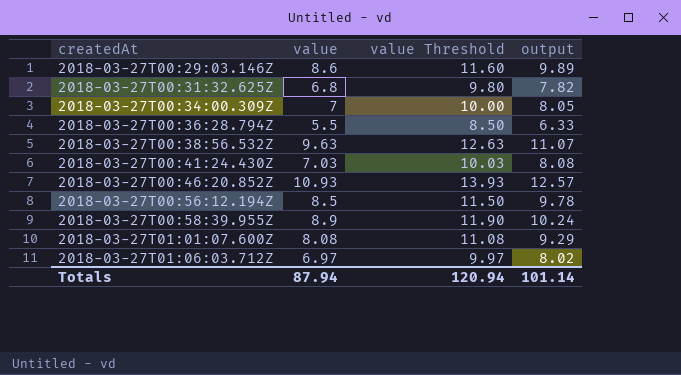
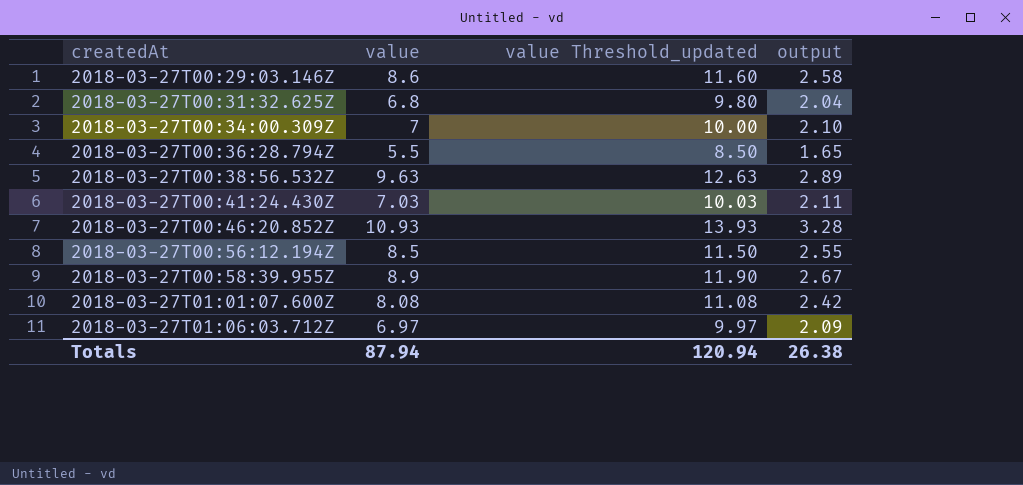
column name: value Threshold -> value Threshold_updated
column output | formula: [value] * 1.15 -> [value] * 0.3
Totals | output: 101.14 -> 26.38

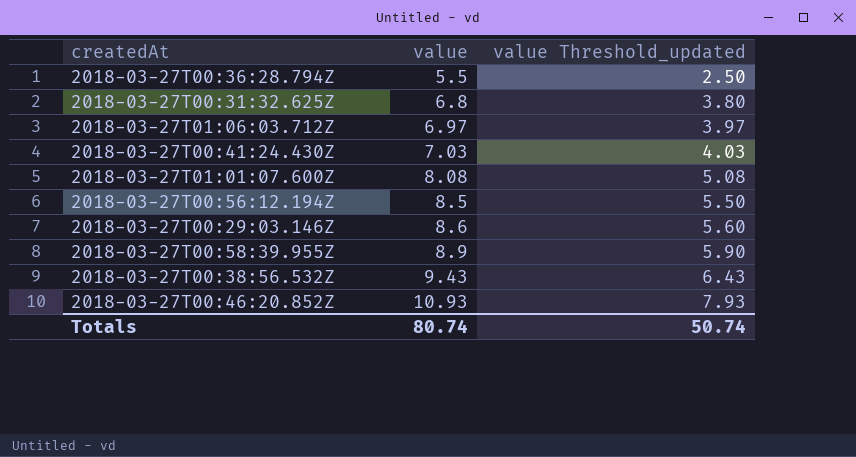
row order: createdAt ascending -> value ascending
column output | formula: [value] * 0.3 -> none
column value Threshold_updated | formula: [value] + 3 -> [value] - 3
row 2018-03-27T00:34:00.309Z: 7 | 10.00 | 2.10 -> none
2018-03-27T00:38:56.532Z | value: 9.63 -> 9.43
Totals | value: 87.94 -> 80.74
Totals | value Threshold_updated: 120.94 -> 50.74

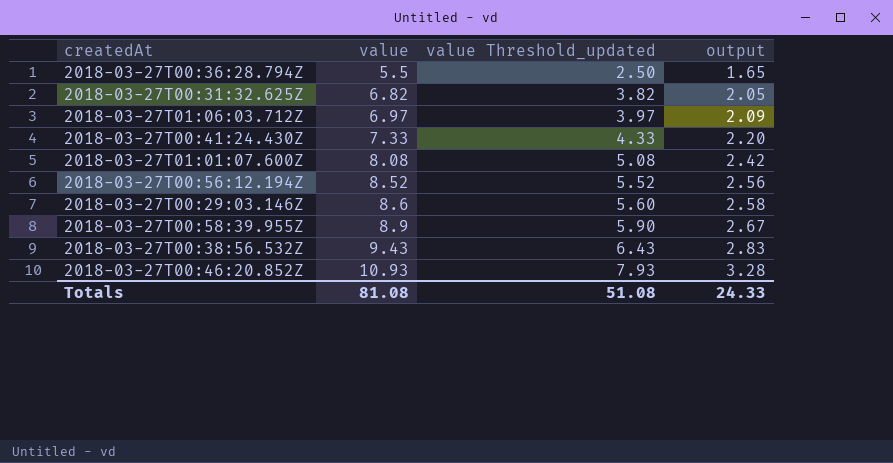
column output | formula: none -> [value] * 0.3
2018-03-27T00:31:32.625Z | value: 6.8 -> 6.82
2018-03-27T00:31:32.625Z | value Threshold_updated: 3.80 -> 3.82
2018-03-27T00:41:24.430Z | value: 7.03 -> 7.33
2018-03-27T00:41:24.430Z | value Threshold_updated: 4.03 -> 4.33
2018-03-27T00:56:12.194Z | value: 8.5 -> 8.52
2018-03-27T00:56:12.194Z | value Threshold_updated: 5.50 -> 5.52
Totals | value: 80.74 -> 81.08
Totals | value Threshold_updated: 50.74 -> 51.08

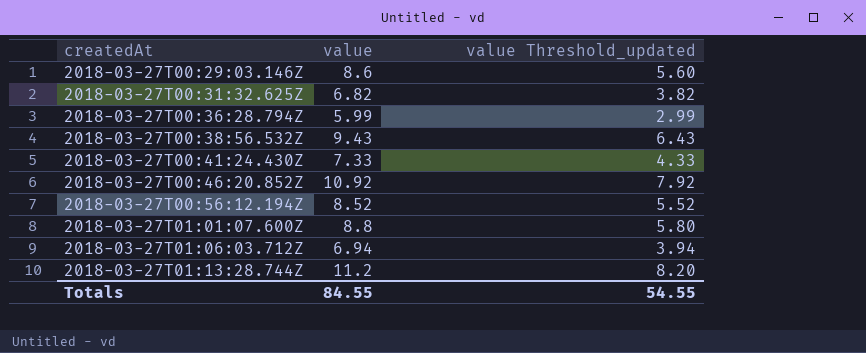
row order: value ascending -> createdAt ascending
column output | formula: [value] * 0.3 -> none
row 2018-03-27T00:58:39.955Z: 8.9 | 5.90 | 2.67 -> none
2018-03-27T00:36:28.794Z | value: 5.5 -> 5.99
2018-03-27T00:36:28.794Z | value Threshold_updated: 2.50 -> 2.99
2018-03-27T00:46:20.852Z | value: 10.93 -> 10.92
2018-03-27T00:46:20.852Z | value Threshold_updated: 7.93 -> 7.92
2018-03-27T01:01:07.600Z | value: 8.08 -> 8.8
2018-03-27T01:01:07.600Z | value Threshold_updated: 5.08 -> 5.80
2018-03-27T01:06:03.712Z | value: 6.97 -> 6.94
2018-03-27T01:06:03.712Z | value Threshold_updated: 3.97 -> 3.94
row 2018-03-27T01:13:28.744Z: none -> 11.2 | 8.20
Totals | value: 81.08 -> 84.55
Totals | value Threshold_updated: 51.08 -> 54.55

